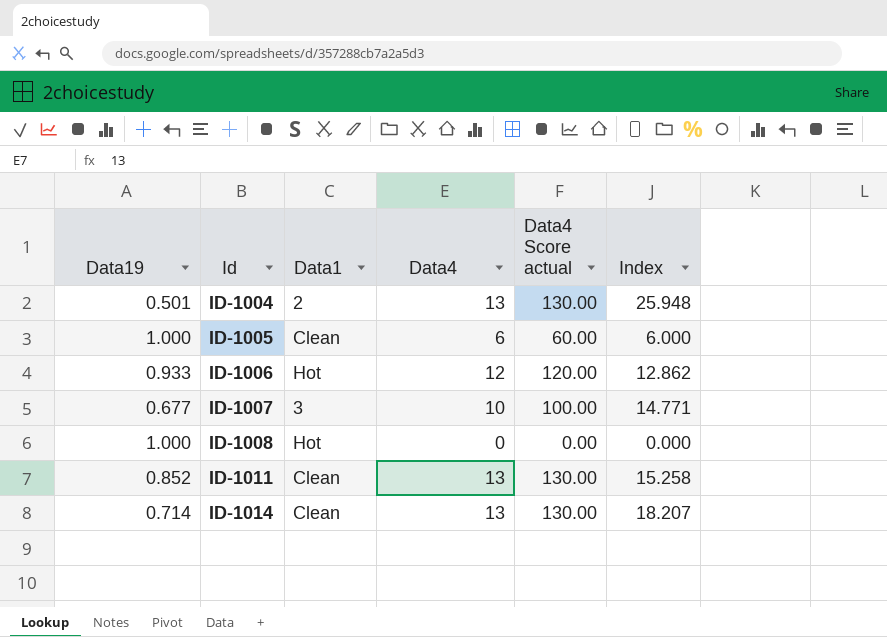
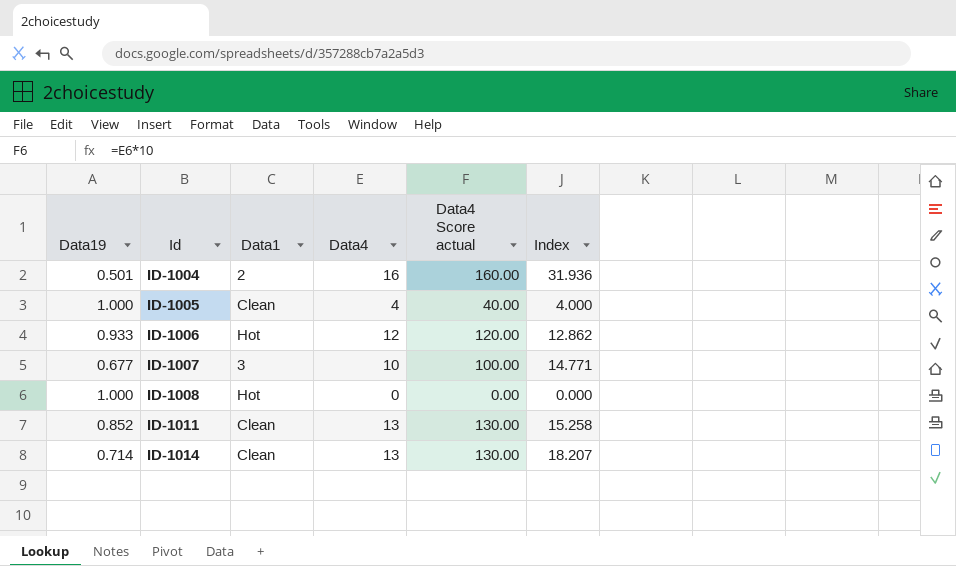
ID-1004 | Data4: 13 -> 16
ID-1004 | Data4 Score actual: 130.00 -> 160.00
ID-1004 | Index: 25.948 -> 31.936
ID-1005 | Data4: 6 -> 4
ID-1005 | Data4 Score actual: 60.00 -> 40.00
ID-1005 | Index: 6.000 -> 4.000

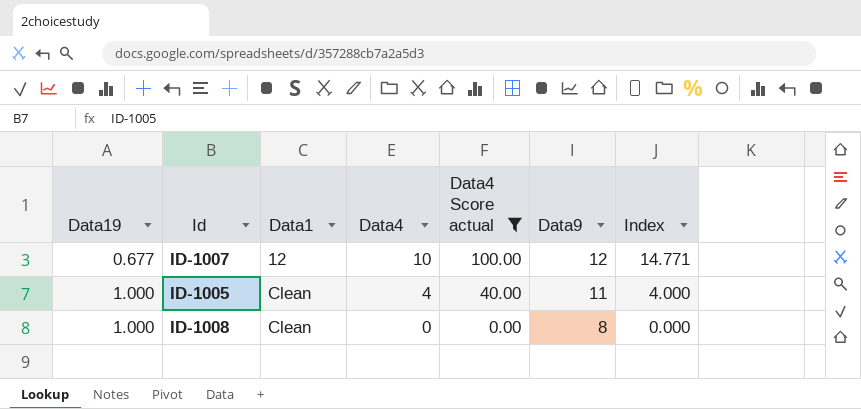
filter: none -> Data4 Score actual <= 100.00
row order: Id ascending -> Data19 ascending
column Data9 | position: none -> 6
ID-1007 | Data1: 3 -> 12
ID-1008 | Data1: Hot -> Clean

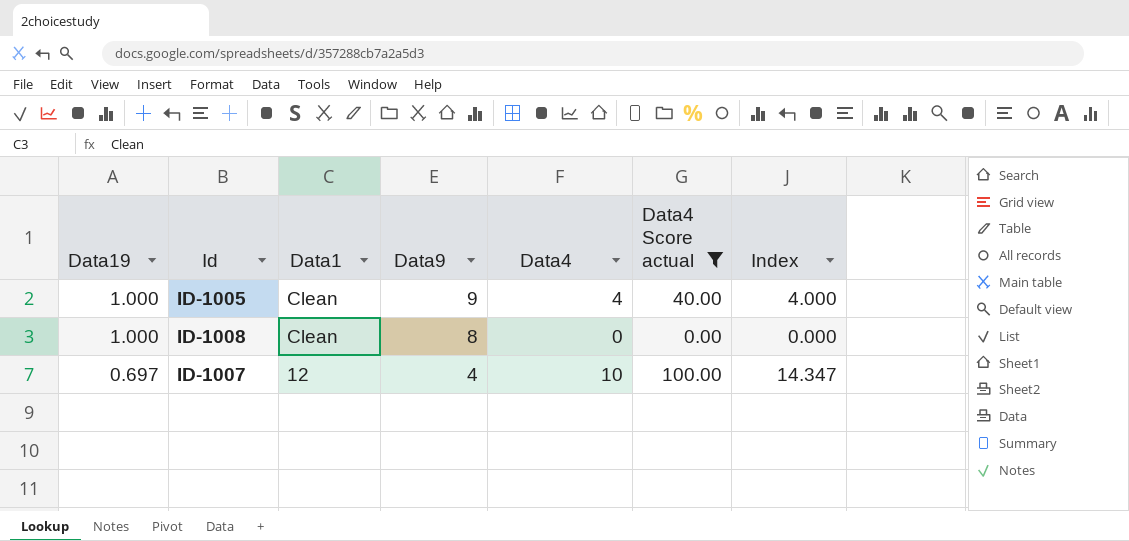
row order: Data19 ascending -> Data19 descending
column Data9 | position: 6 -> 4
ID-1005 | Data9: 11 -> 9
ID-1007 | Data19: 0.677 -> 0.697
ID-1007 | Data9: 12 -> 4
ID-1007 | Index: 14.771 -> 14.347

